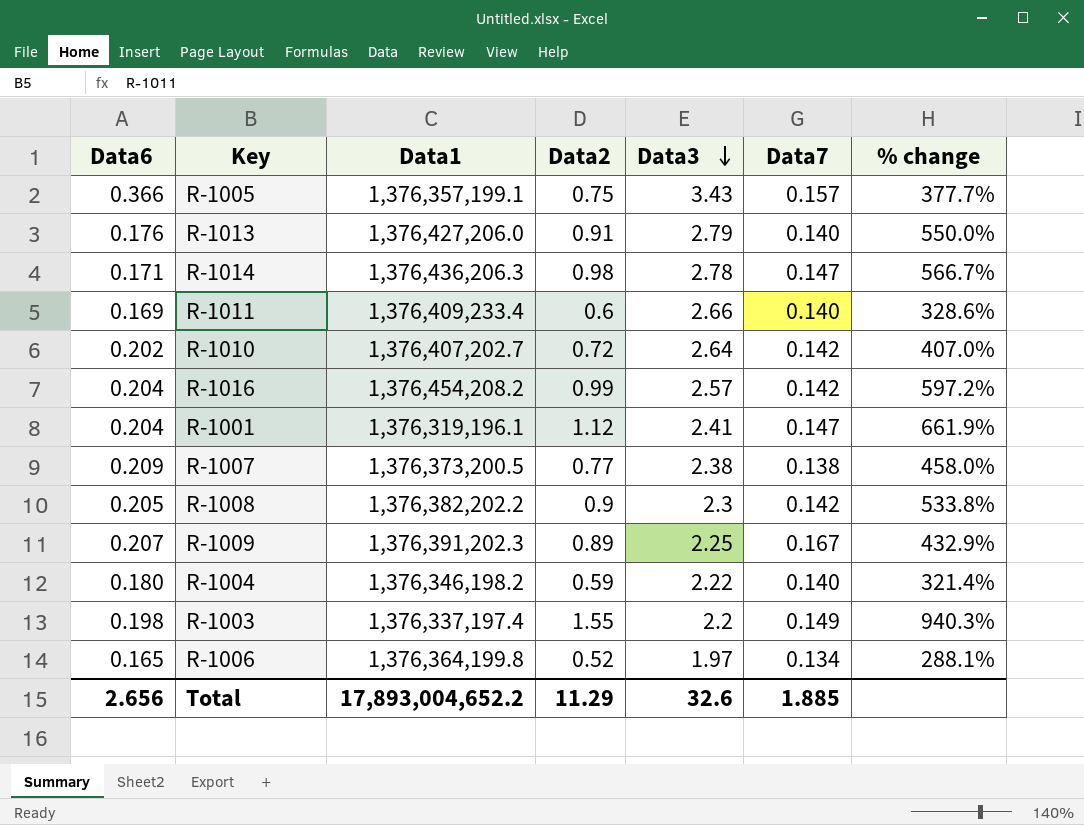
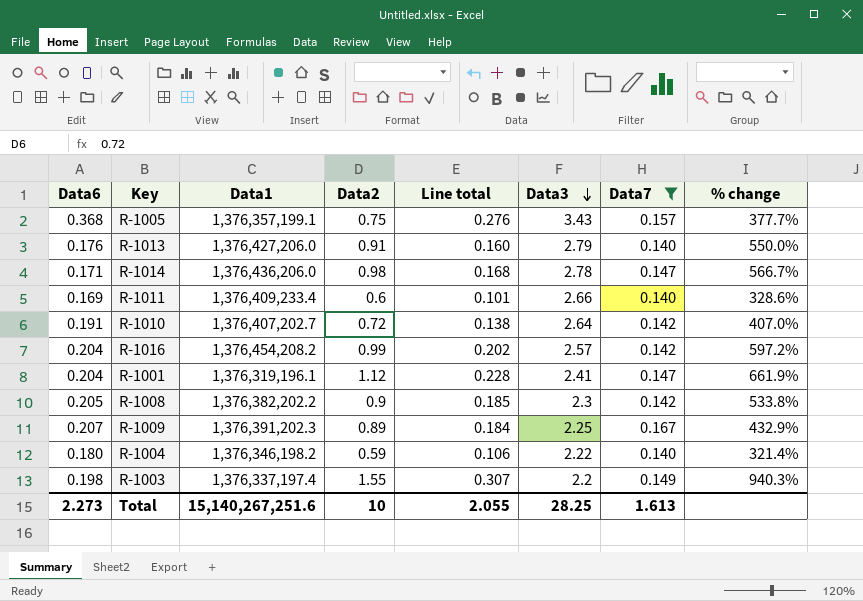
filter: none -> Data7 >= 0.140
column Line total | formula: none -> [Data6] * [Data2]
R-1005 | Data6: 0.366 -> 0.368
R-1014 | Data1: 1,376,436,206.3 -> 1,376,436,206.0
R-1010 | Data6: 0.202 -> 0.191
Total | Data6: 2.656 -> 2.273
Total | Data1: 17,893,004,652.2 -> 15,140,267,251.6
Total | Data2: 11.29 -> 10
Total | Data3: 32.6 -> 28.25
Total | Data7: 1.885 -> 1.613

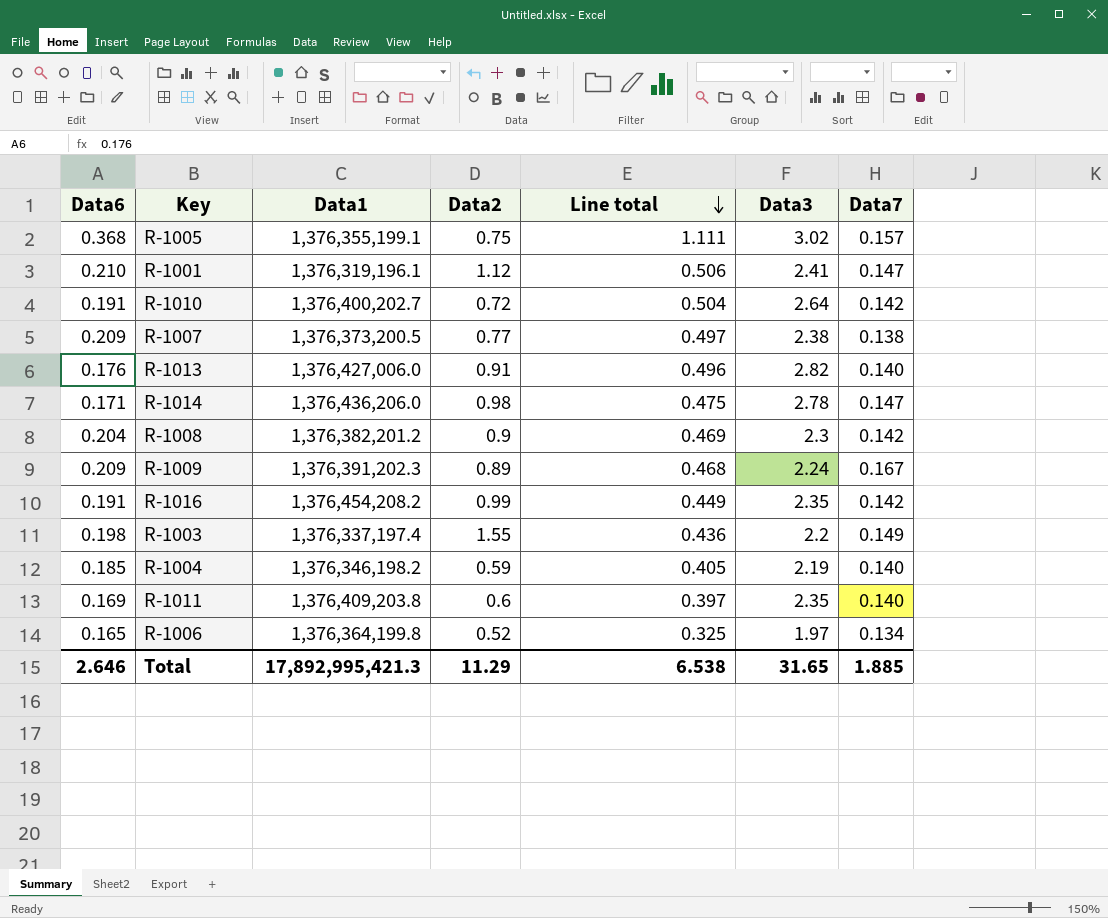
filter: Data7 >= 0.140 -> none
row order: Data3 descending -> Line total descending
column % change | formula: ([Data2] - [Data7]) / [Data7] -> none
column Line total | formula: [Data6] * [Data2] -> [Data6] * [Data3]
R-1005 | Data1: 1,376,357,199.1 -> 1,376,355,199.1
R-1005 | Data3: 3.43 -> 3.02
R-1001 | Data6: 0.204 -> 0.210
R-1010 | Data1: 1,376,407,202.7 -> 1,376,400,202.7
R-1013 | Data1: 1,376,427,206.0 -> 1,376,427,006.0
R-1013 | Data3: 2.79 -> 2.82
R-1008 | Data6: 0.205 -> 0.204
R-1008 | Data1: 1,376,382,202.2 -> 1,376,382,201.2
R-1009 | Data6: 0.207 -> 0.209
R-1009 | Data3: 2.25 -> 2.24
R-1016 | Data6: 0.204 -> 0.191
R-1016 | Data3: 2.57 -> 2.35
R-1004 | Data6: 0.180 -> 0.185
R-1004 | Data3: 2.22 -> 2.19
R-1011 | Data1: 1,376,409,233.4 -> 1,376,409,203.8
R-1011 | Data3: 2.66 -> 2.35
Total | Data6: 2.273 -> 2.646
Total | Data1: 15,140,267,251.6 -> 17,892,995,421.3
Total | Data2: 10 -> 11.29
Total | Line total: 2.055 -> 6.538
Total | Data3: 28.25 -> 31.65
Total | Data7: 1.613 -> 1.885

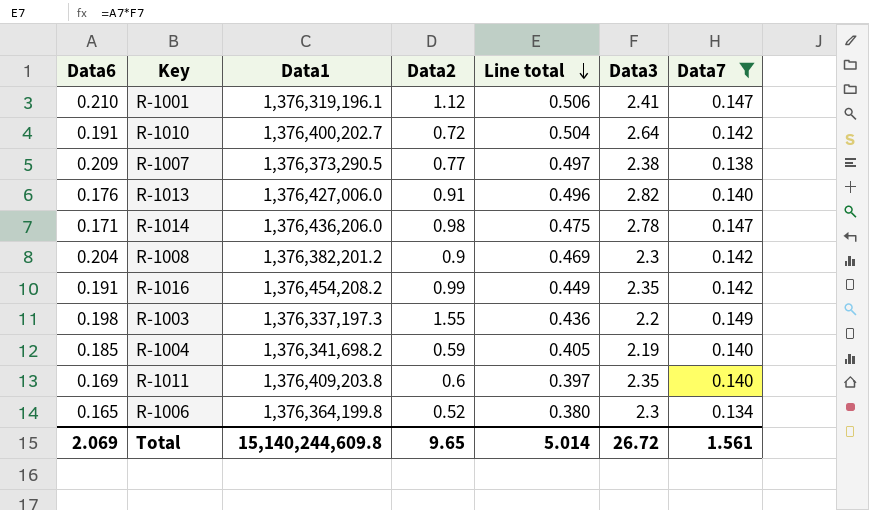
filter: none -> Data7 <= 0.149
R-1007 | Data1: 1,376,373,200.5 -> 1,376,373,290.5
R-1003 | Data1: 1,376,337,197.4 -> 1,376,337,197.3
R-1004 | Data1: 1,376,346,198.2 -> 1,376,341,698.2
R-1006 | Line total: 0.325 -> 0.380
R-1006 | Data3: 1.97 -> 2.3
Total | Data6: 2.646 -> 2.069
Total | Data1: 17,892,995,421.3 -> 15,140,244,609.8
Total | Data2: 11.29 -> 9.65
Total | Line total: 6.538 -> 5.014
Total | Data3: 31.65 -> 26.72
Total | Data7: 1.885 -> 1.561

